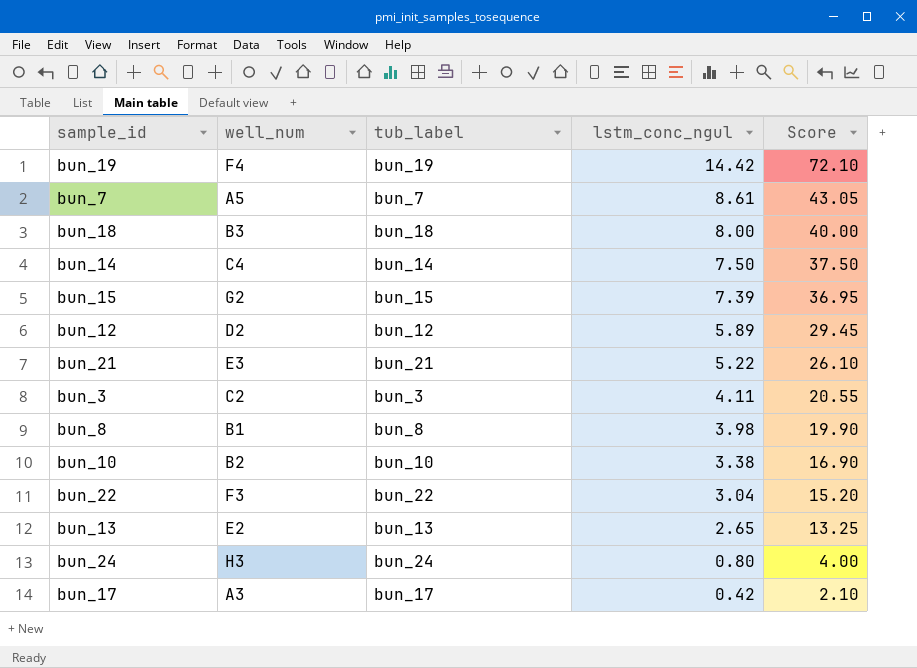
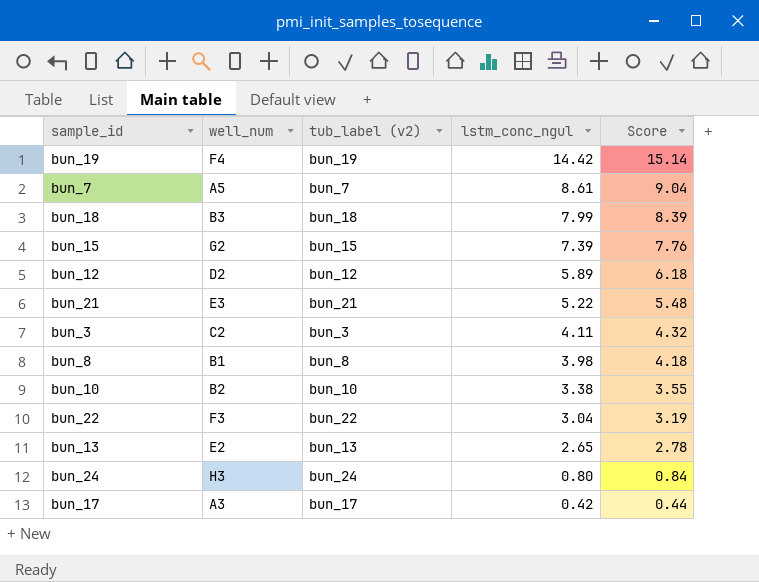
column name: tub_label -> tub_label (v2)
column Score | formula: [lstm_conc_ngul] * 5 -> [lstm_conc_ngul] * 1.05
row bun_14: C4 | bun_14 | 7.50 | 37.50 -> none
bun_18 | lstm_conc_ngul: 8.00 -> 7.99

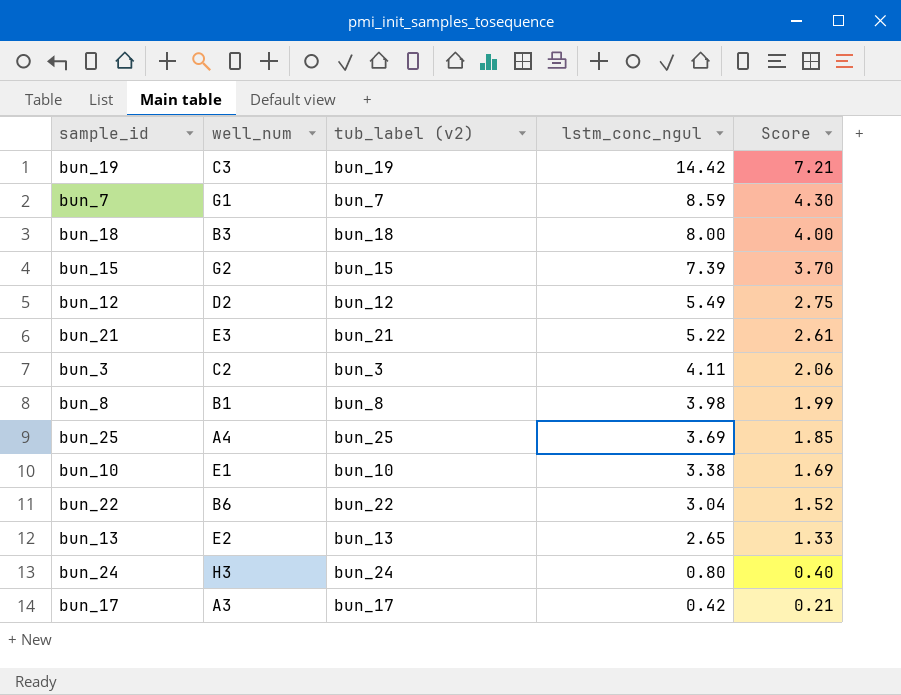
column Score | formula: [lstm_conc_ngul] * 1.05 -> [lstm_conc_ngul] * 0.5
bun_19 | well_num: F4 -> C3
bun_7 | well_num: A5 -> G1
bun_7 | lstm_conc_ngul: 8.61 -> 8.59
bun_18 | lstm_conc_ngul: 7.99 -> 8.00
bun_12 | lstm_conc_ngul: 5.89 -> 5.49
row bun_25: none -> A4 | bun_25 | 3.69 | 1.85
bun_10 | well_num: B2 -> E1
bun_22 | well_num: F3 -> B6

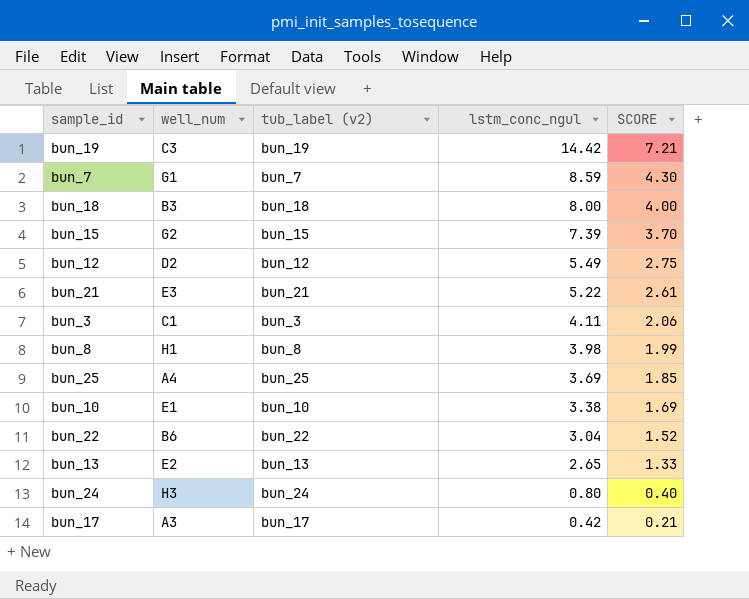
column name: Score -> SCORE
bun_3 | well_num: C2 -> C1
bun_8 | well_num: B1 -> H1

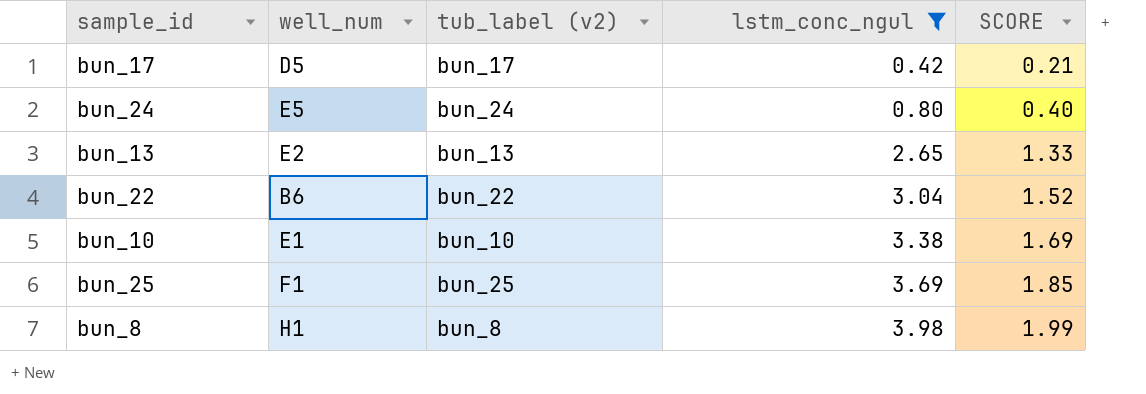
filter: none -> lstm_conc_ngul <= 3.98
row order: lstm_conc_ngul descending -> lstm_conc_ngul ascending
bun_17 | well_num: A3 -> D5
bun_24 | well_num: H3 -> E5
bun_25 | well_num: A4 -> F1

